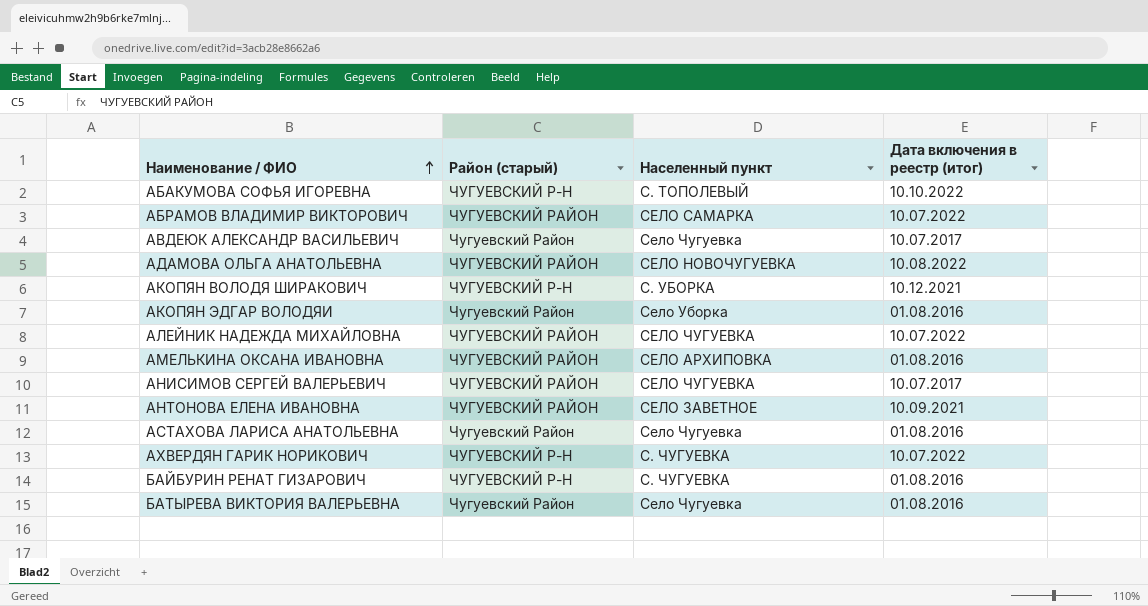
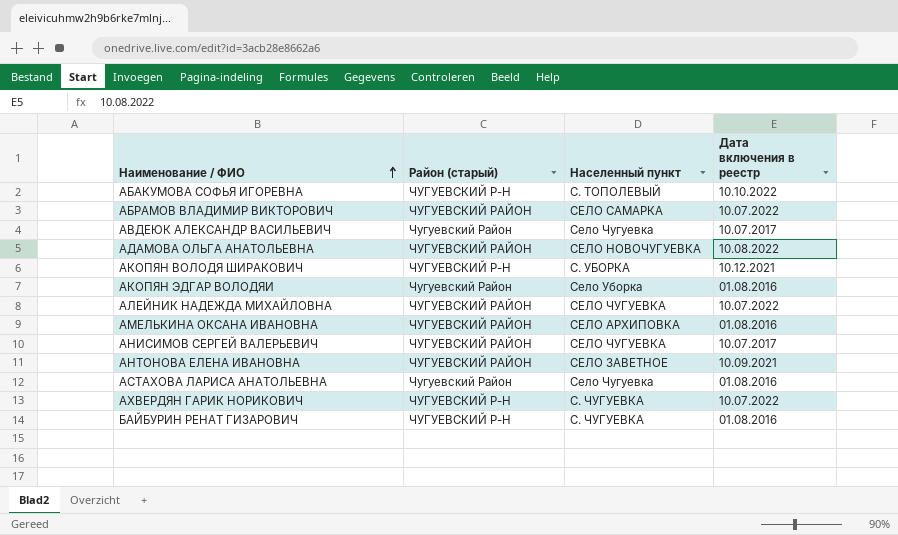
column name: Дата включения в реестр (итог) -> Дата включения в реестр
row БАТЫРЕВА ВИКТОРИЯ ВАЛЕРЬЕВНА: Чугуевский Район | Село Чугуевка | 01.08.2016 -> none

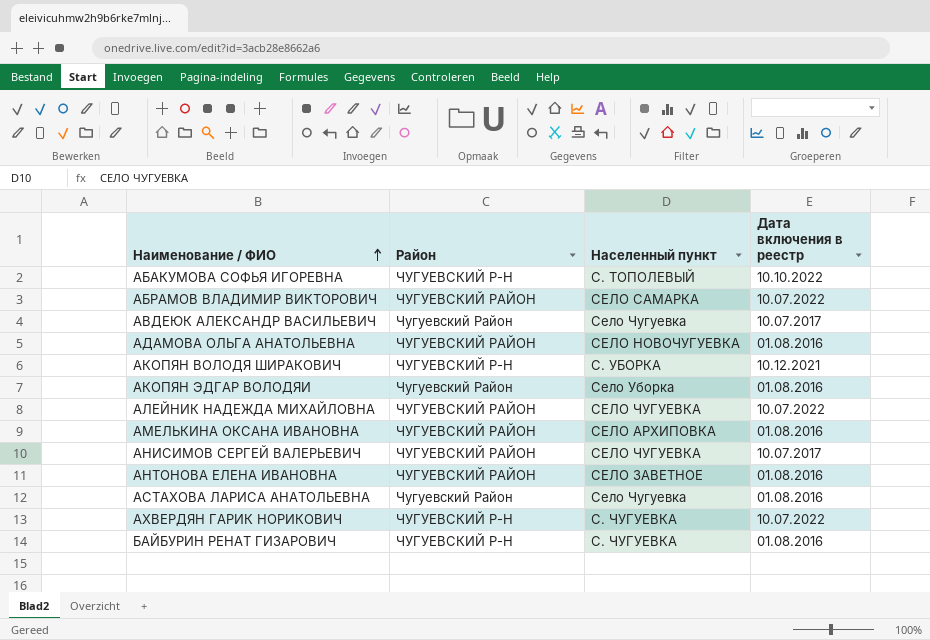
column name: Район (старый) -> Район
АДАМОВА ОЛЬГА АНАТОЛЬЕВНА | Дата включения в реестр: 10.08.2022 -> 01.08.2016
АНТОНОВА ЕЛЕНА ИВАНОВНА | Дата включения в реестр: 10.09.2021 -> 01.08.2016

